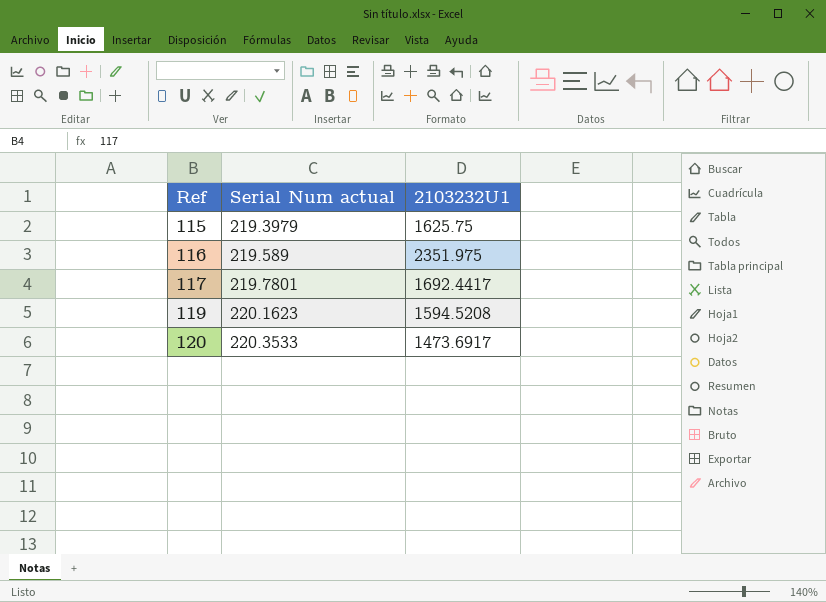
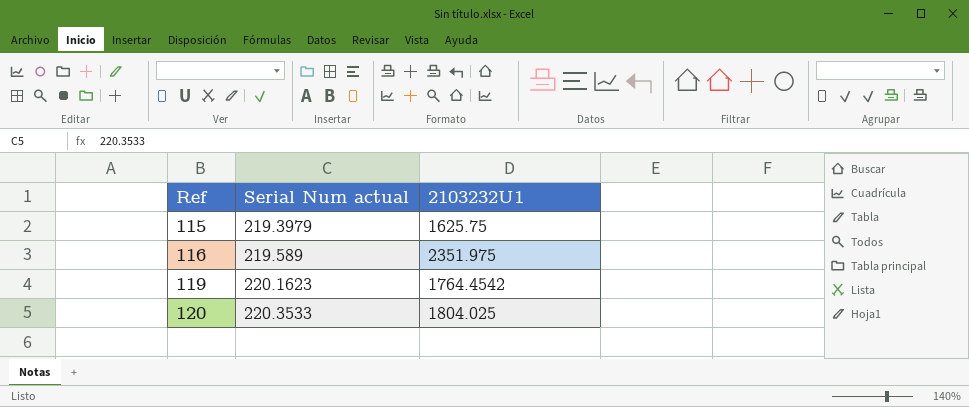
row 117: 219.7801 | 1692.4417 -> none
119 | 2103232U1: 1594.5208 -> 1764.4542
120 | 2103232U1: 1473.6917 -> 1804.025

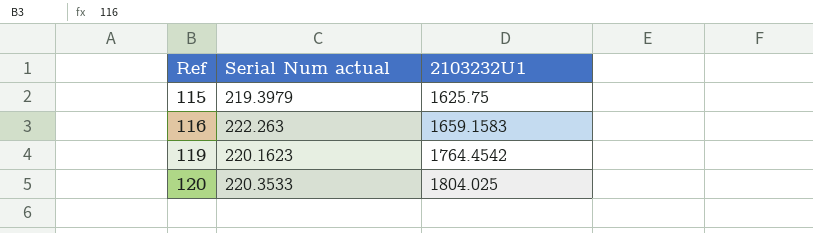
116 | Serial Num actual: 219.589 -> 222.263
116 | 2103232U1: 2351.975 -> 1659.1583

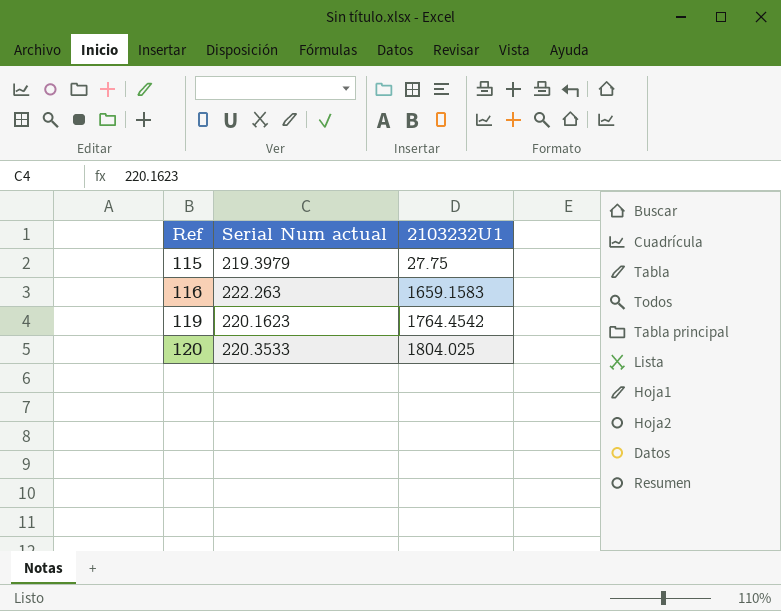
115 | 2103232U1: 1625.75 -> 27.75

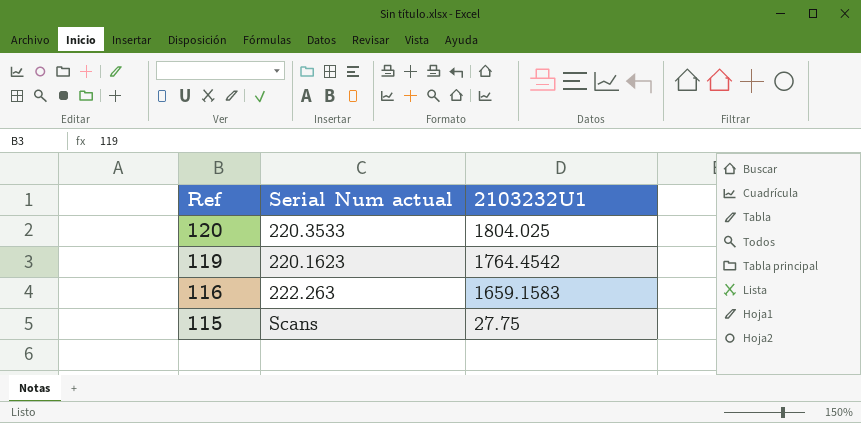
row order: Ref ascending -> Ref descending
115 | Serial Num actual: 219.3979 -> Scans

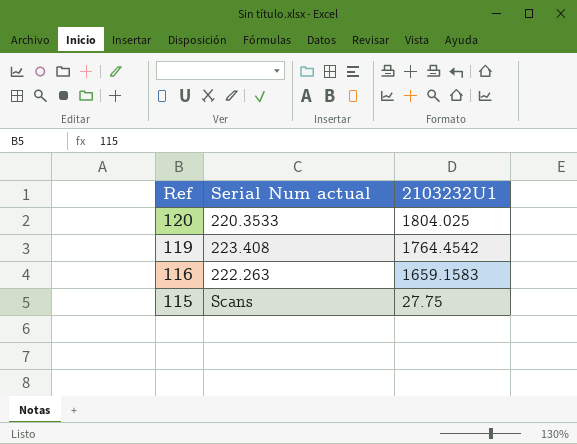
119 | Serial Num actual: 220.1623 -> 223.408

